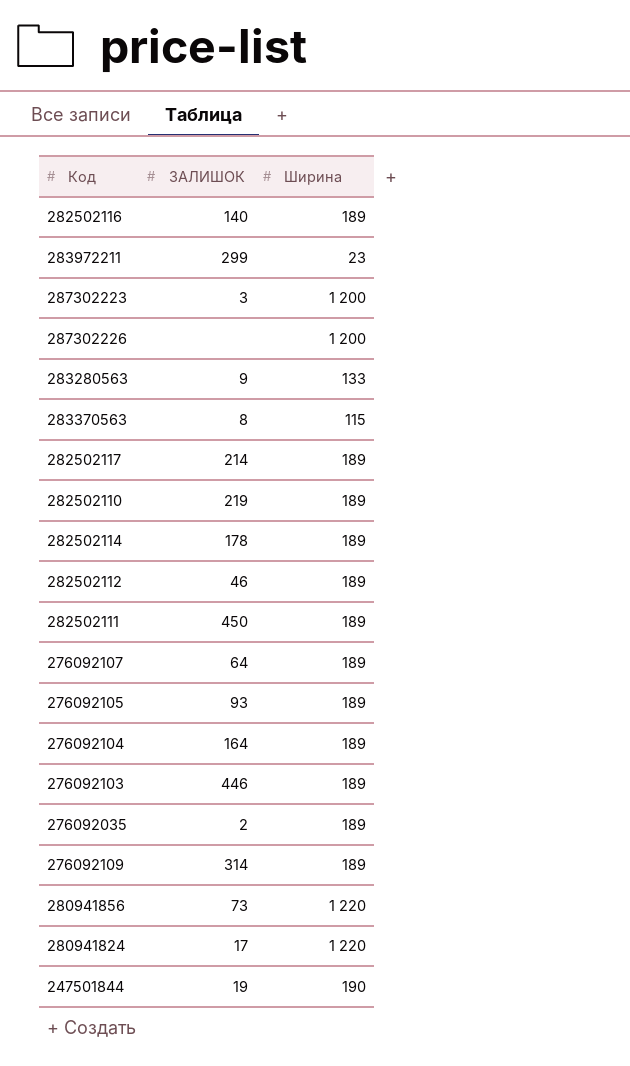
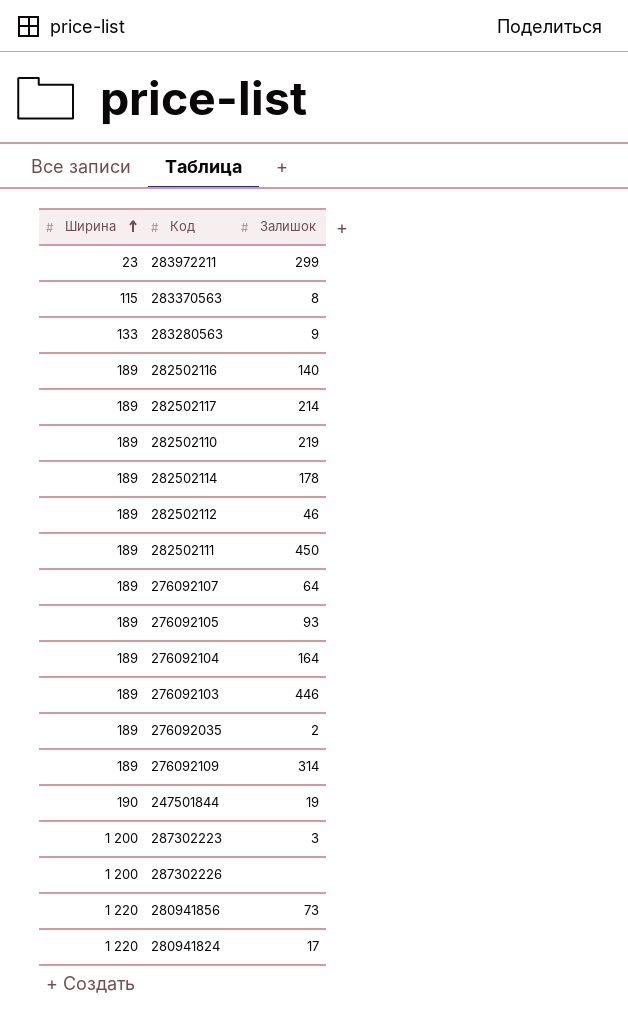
row order: none -> Ширина ascending
column Ширина | position: 3 -> 1
column name: ЗАЛИШОК -> Залишок

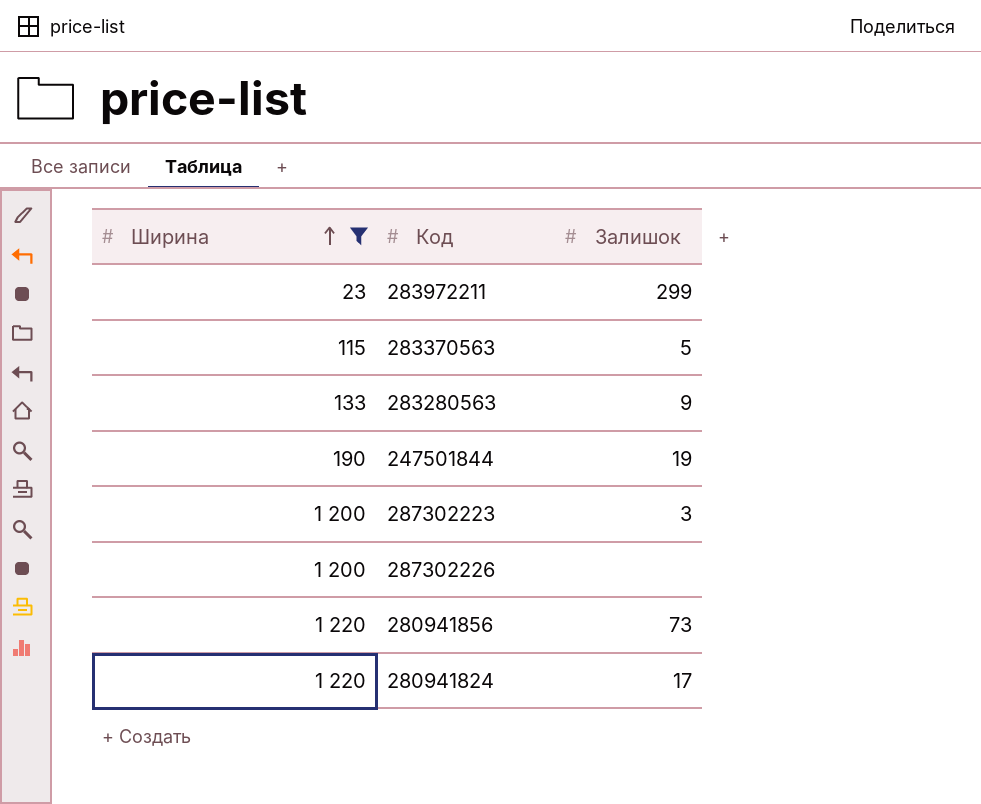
filter: none -> Ширина != 189
283370563 | Залишок: 8 -> 5

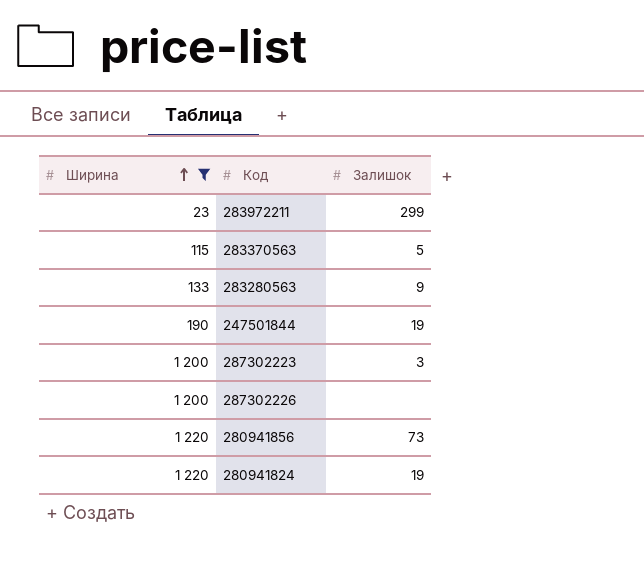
280941824 | Залишок: 17 -> 19

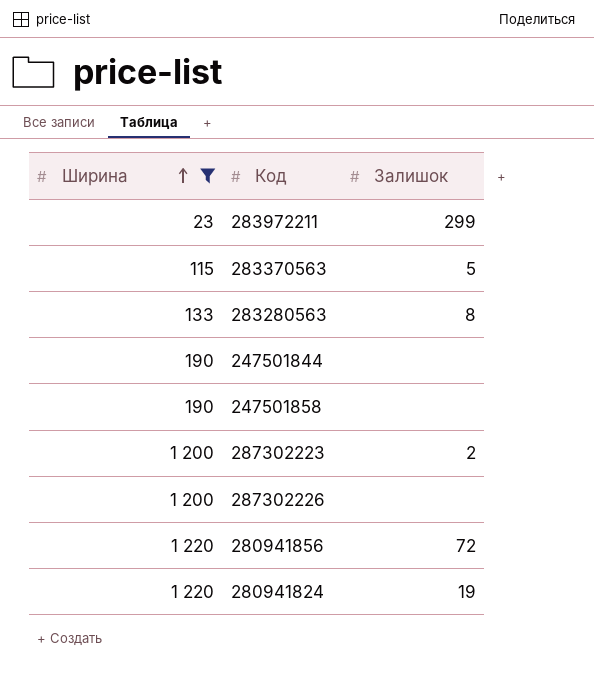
283280563 | Залишок: 9 -> 8
247501844 | Залишок: 19 -> none
row 247501858: none -> 190 | none
287302223 | Залишок: 3 -> 2
280941856 | Залишок: 73 -> 72

